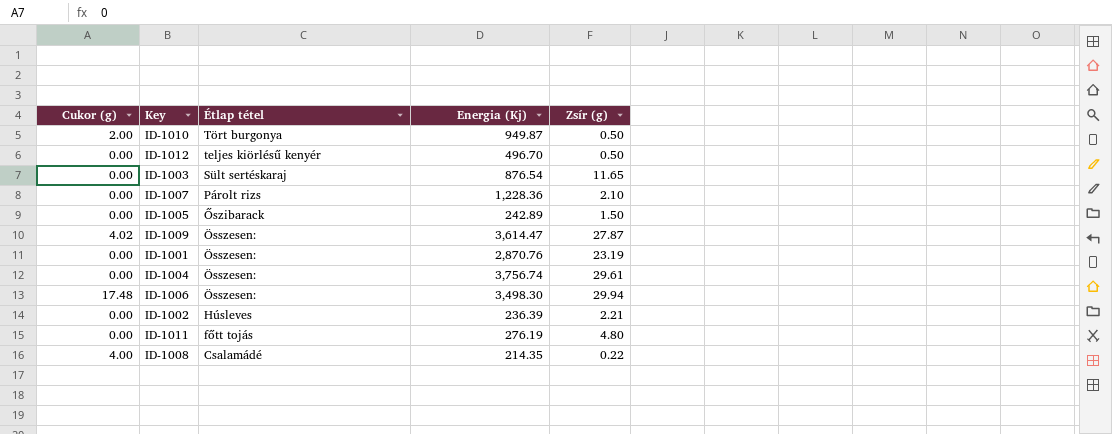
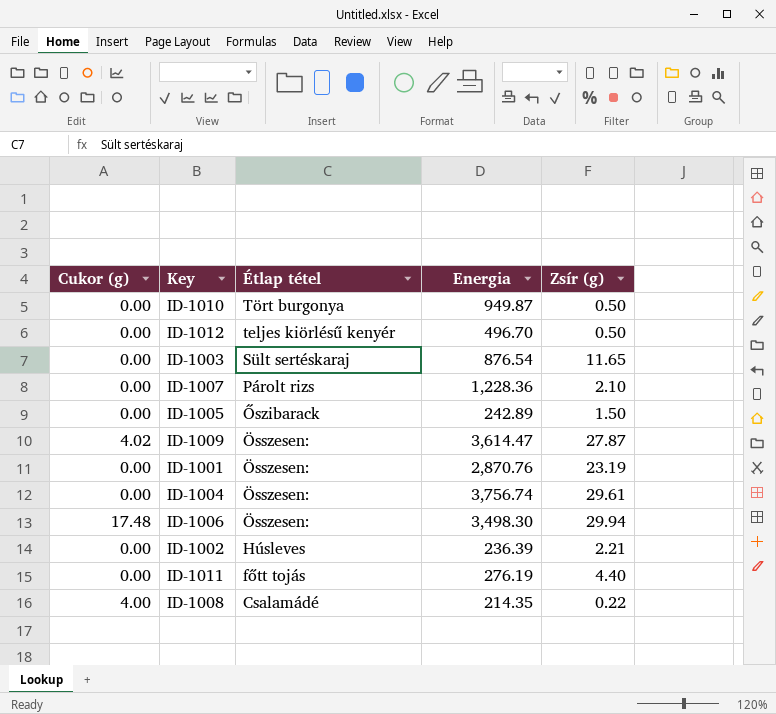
column name: Energia (Kj) -> Energia
ID-1010 | Cukor (g): 2.00 -> 0.00
ID-1011 | Zsír (g): 4.80 -> 4.40

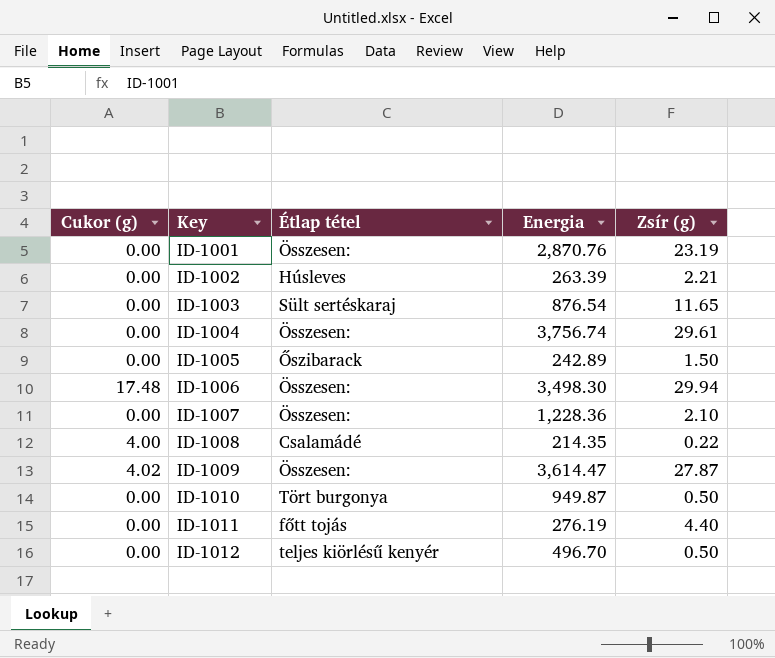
row order: Étlap tétel descending -> Key ascending
ID-1002 | Energia: 236.39 -> 263.39
ID-1007 | Étlap tétel: Párolt rizs -> Összesen:

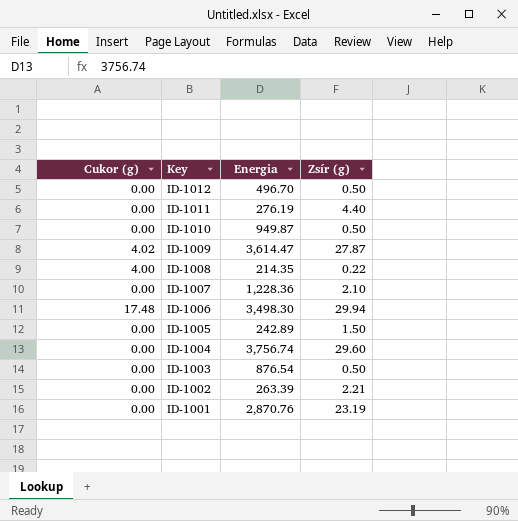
row order: Key ascending -> Key descending
column Étlap tétel | position: 3 -> none
ID-1004 | Zsír (g): 29.61 -> 29.60
ID-1003 | Zsír (g): 11.65 -> 0.50

